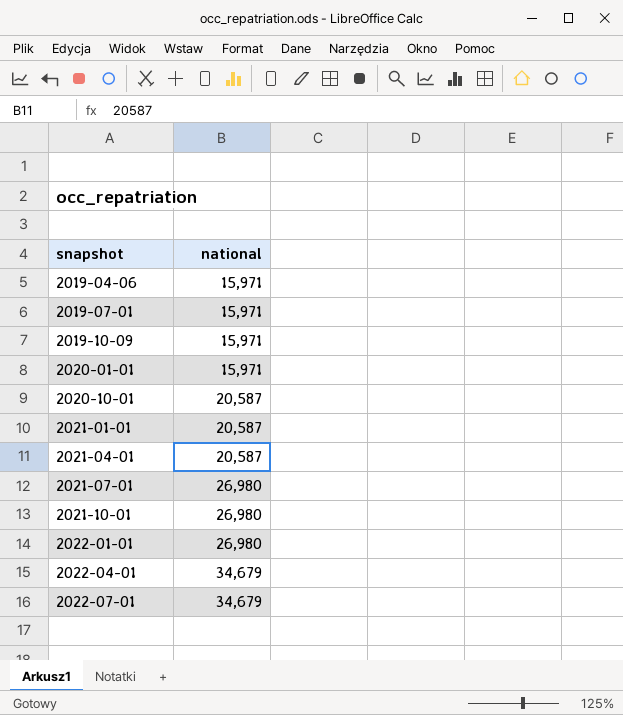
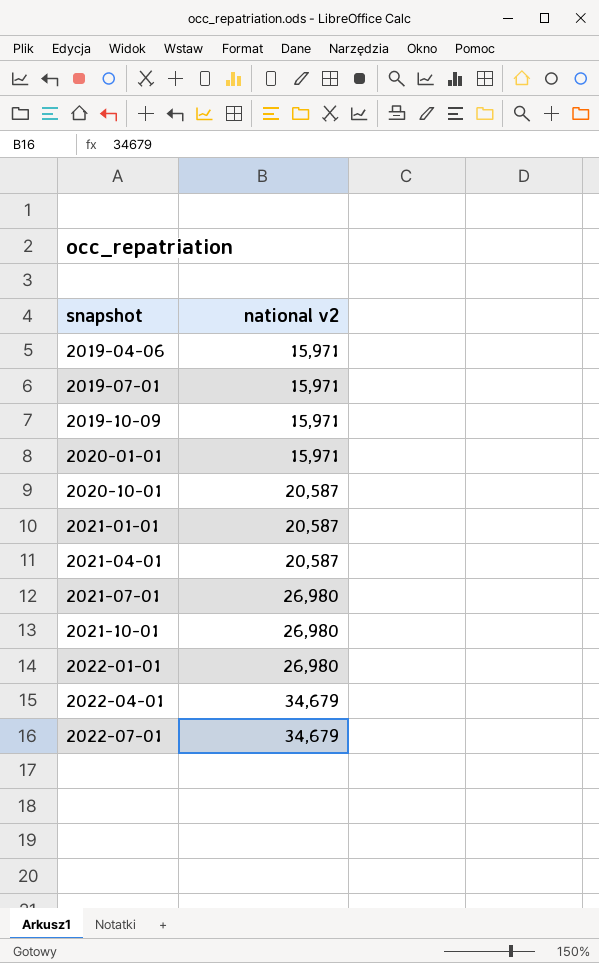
column name: national -> national v2

